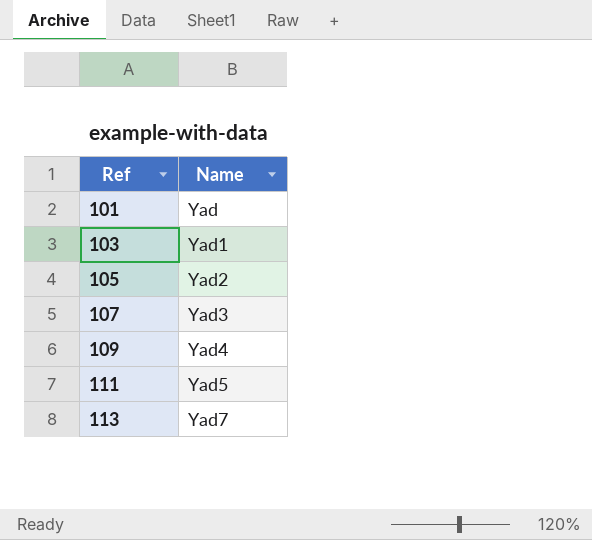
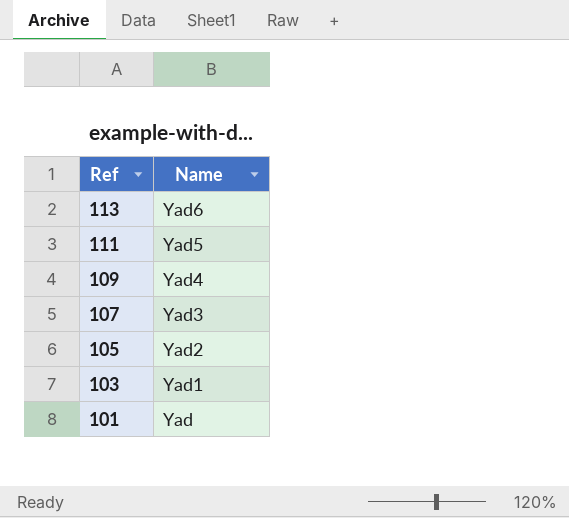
row order: Ref ascending -> Ref descending
113 | Name: Yad7 -> Yad6

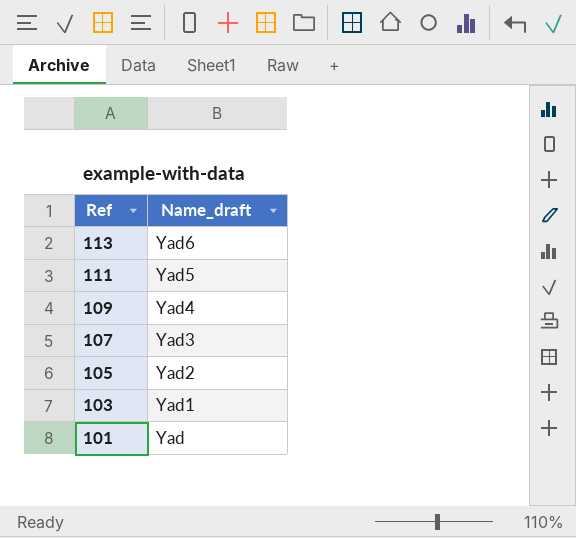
column name: Name -> Name_draft

